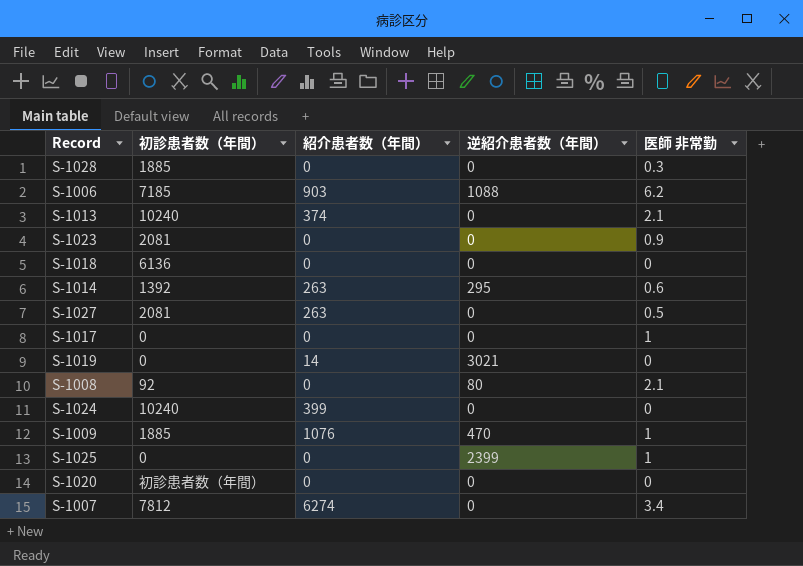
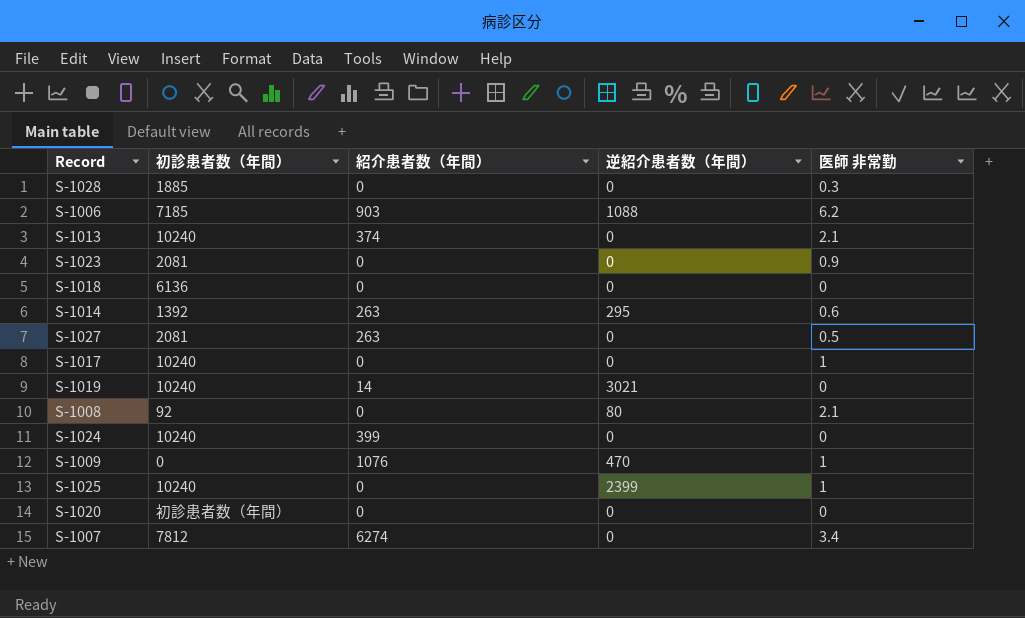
S-1017 | 初診患者数（年間）: 0 -> 10240
S-1019 | 初診患者数（年間）: 0 -> 10240
S-1009 | 初診患者数（年間）: 1885 -> 0
S-1025 | 初診患者数（年間）: 0 -> 10240

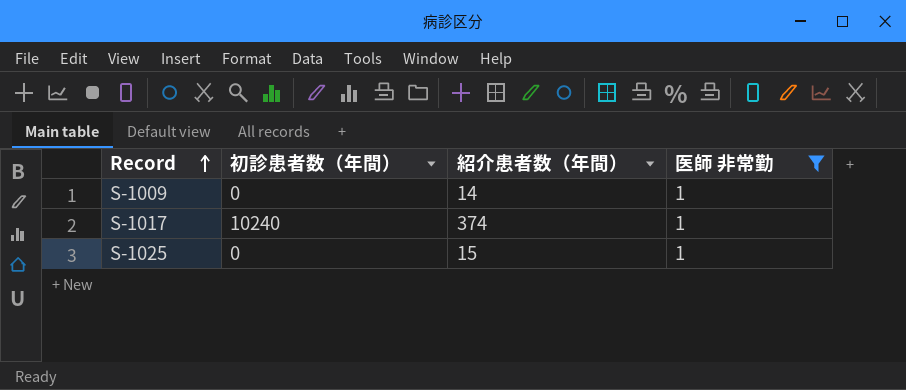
filter: none -> 医師 非常勤 = 1
row order: none -> Record ascending
column 逆紹介患者数（年間） | position: 4 -> none
S-1009 | 紹介患者数（年間）: 1076 -> 14
S-1017 | 紹介患者数（年間）: 0 -> 374
S-1025 | 初診患者数（年間）: 10240 -> 0
S-1025 | 紹介患者数（年間）: 0 -> 15

